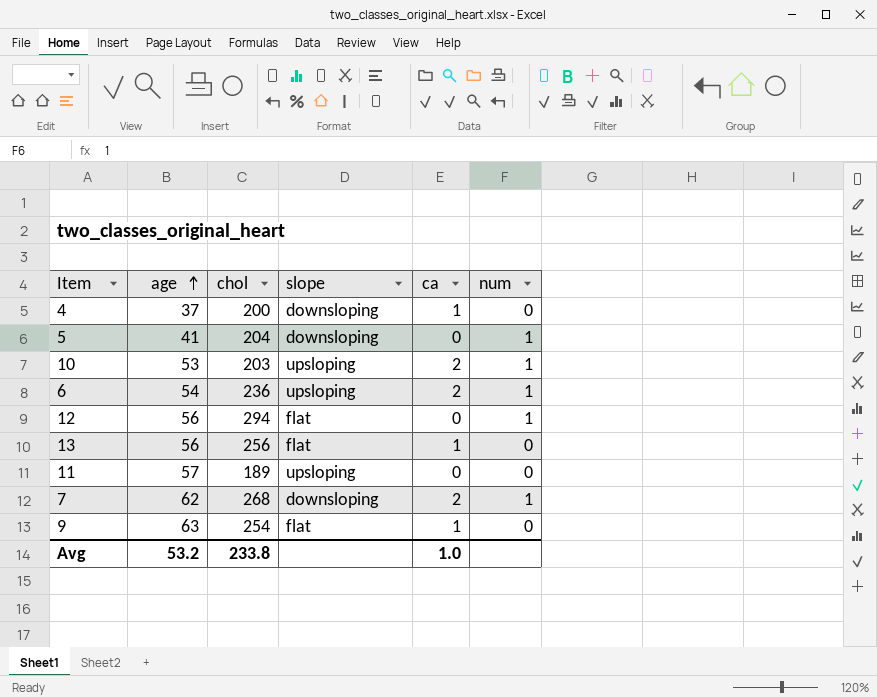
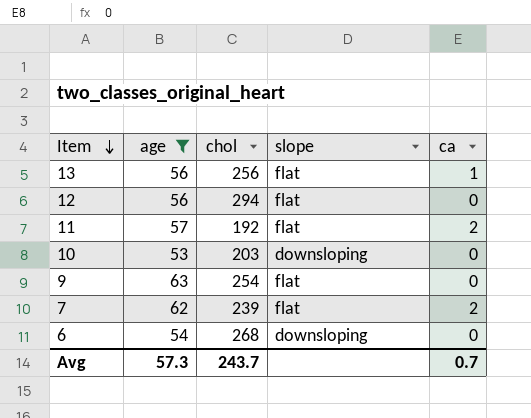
filter: none -> age >= 53
row order: age ascending -> Item descending
column num | position: 6 -> none
11 | chol: 189 -> 192
11 | slope: upsloping -> flat
11 | ca: 0 -> 2
10 | slope: upsloping -> downsloping
10 | ca: 2 -> 0
9 | ca: 1 -> 0
7 | chol: 268 -> 239
7 | slope: downsloping -> flat
6 | chol: 236 -> 268
6 | slope: upsloping -> downsloping
6 | ca: 2 -> 0
Avg | age: 53.2 -> 57.3
Avg | chol: 233.8 -> 243.7
Avg | ca: 1.0 -> 0.7

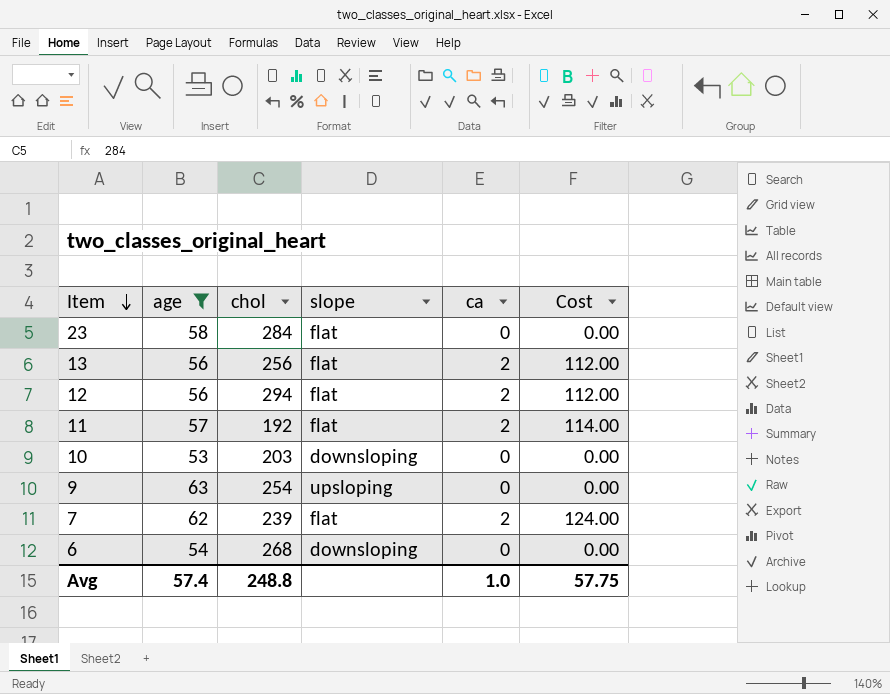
column Cost | formula: none -> [age] * [ca]
row 23: none -> 58 | 284 | flat | 0 | 0.00
13 | ca: 1 -> 2
12 | ca: 0 -> 2
9 | slope: flat -> upsloping
Avg | age: 57.3 -> 57.4
Avg | chol: 243.7 -> 248.8
Avg | ca: 0.7 -> 1.0

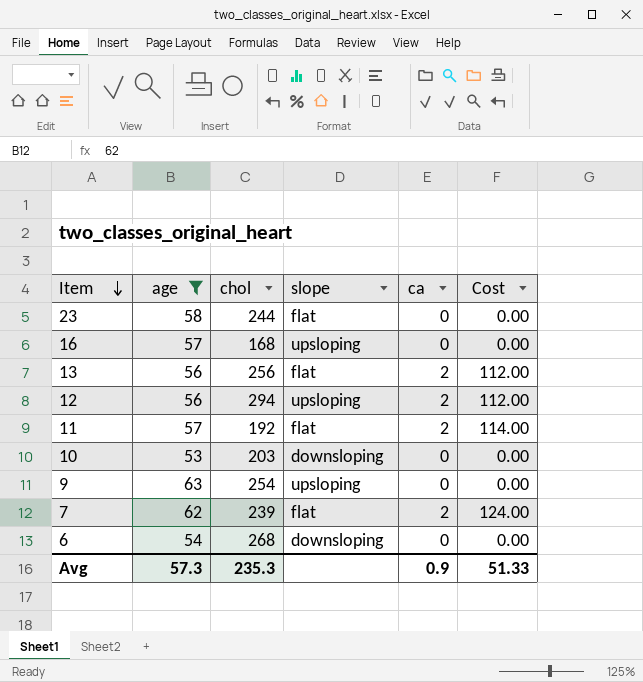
23 | chol: 284 -> 244
row 16: none -> 57 | 168 | upsloping | 0 | 0.00
12 | slope: flat -> upsloping
Avg | age: 57.4 -> 57.3
Avg | chol: 248.8 -> 235.3
Avg | ca: 1.0 -> 0.9
Avg | Cost: 57.75 -> 51.33

